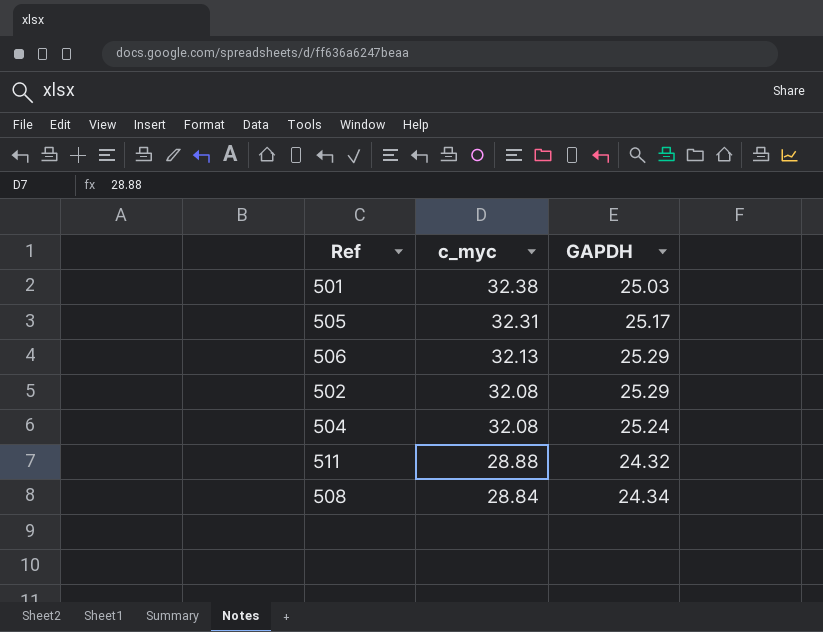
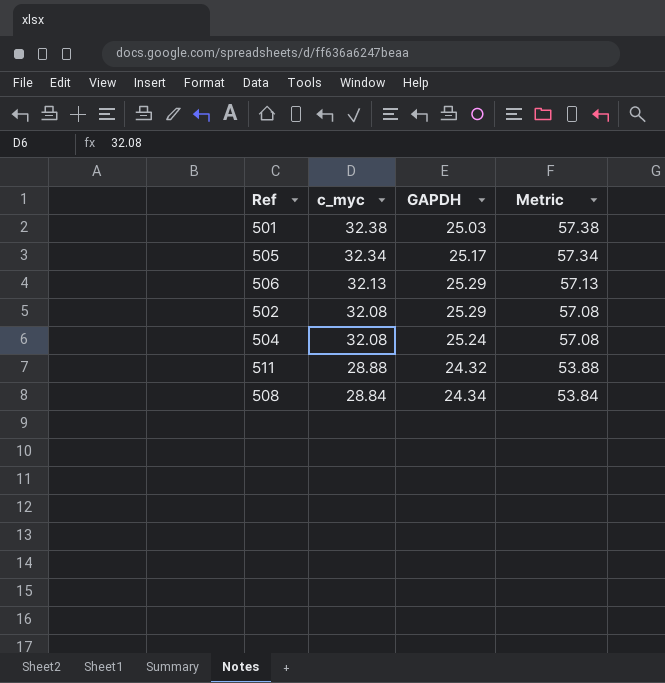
column Metric | formula: none -> [c_myc] + 25
505 | c_myc: 32.31 -> 32.34

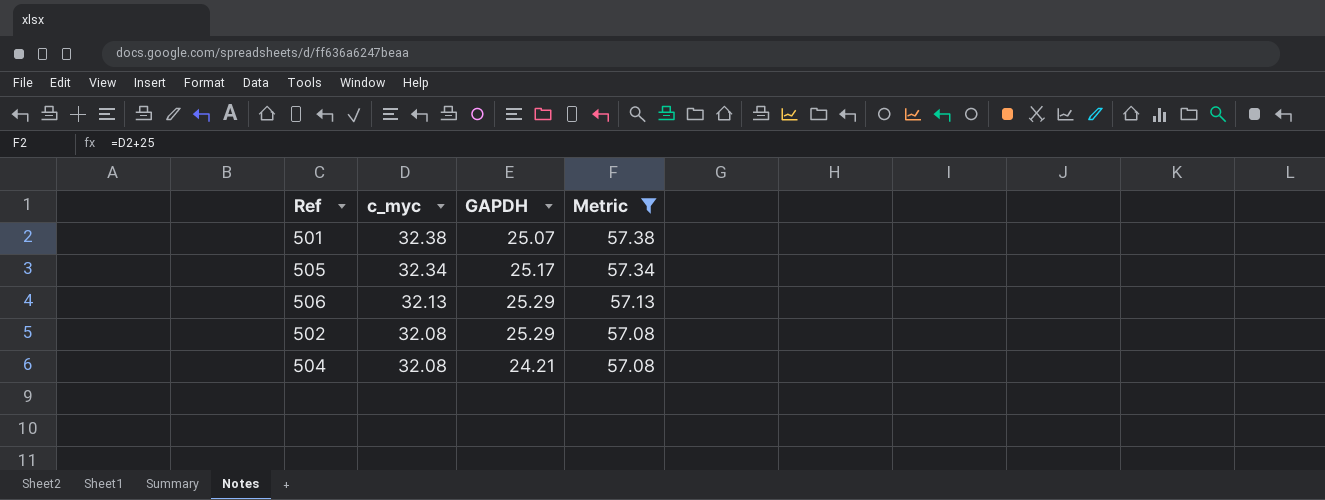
filter: none -> Metric >= 57.08
501 | GAPDH: 25.03 -> 25.07
504 | GAPDH: 25.24 -> 24.21

